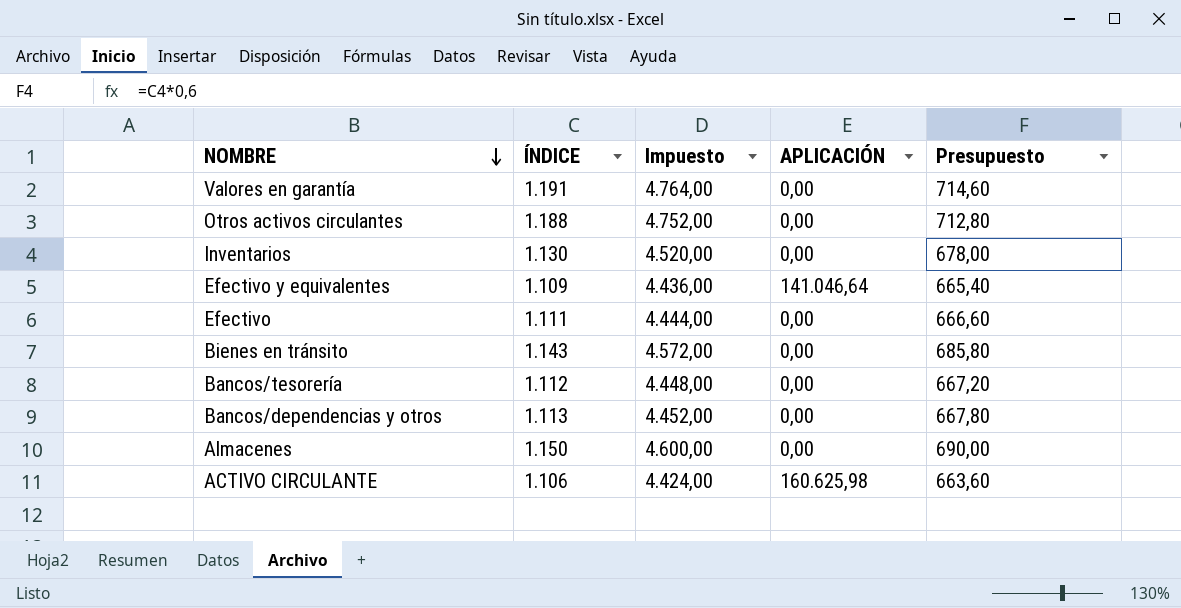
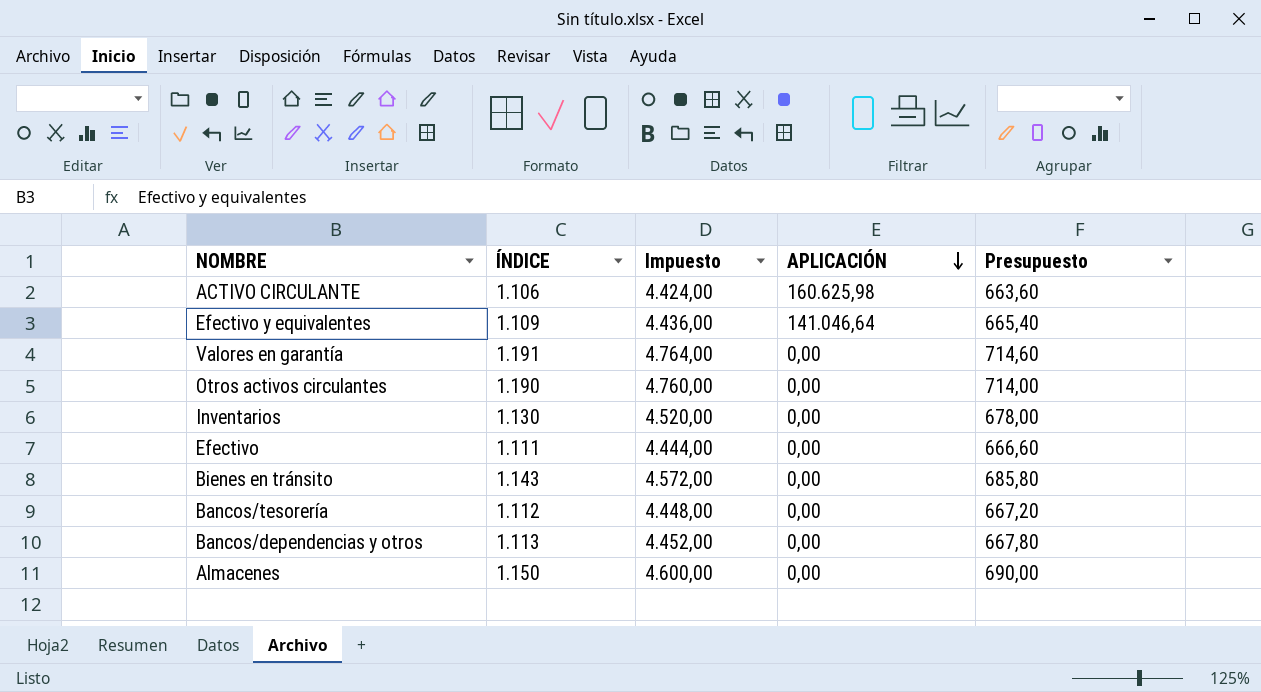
row order: NOMBRE descending -> APLICACIÓN descending
Otros activos circulantes | ÍNDICE: 1.188 -> 1.190
Otros activos circulantes | Impuesto: 4.752,00 -> 4.760,00
Otros activos circulantes | Presupuesto: 712,80 -> 714,00

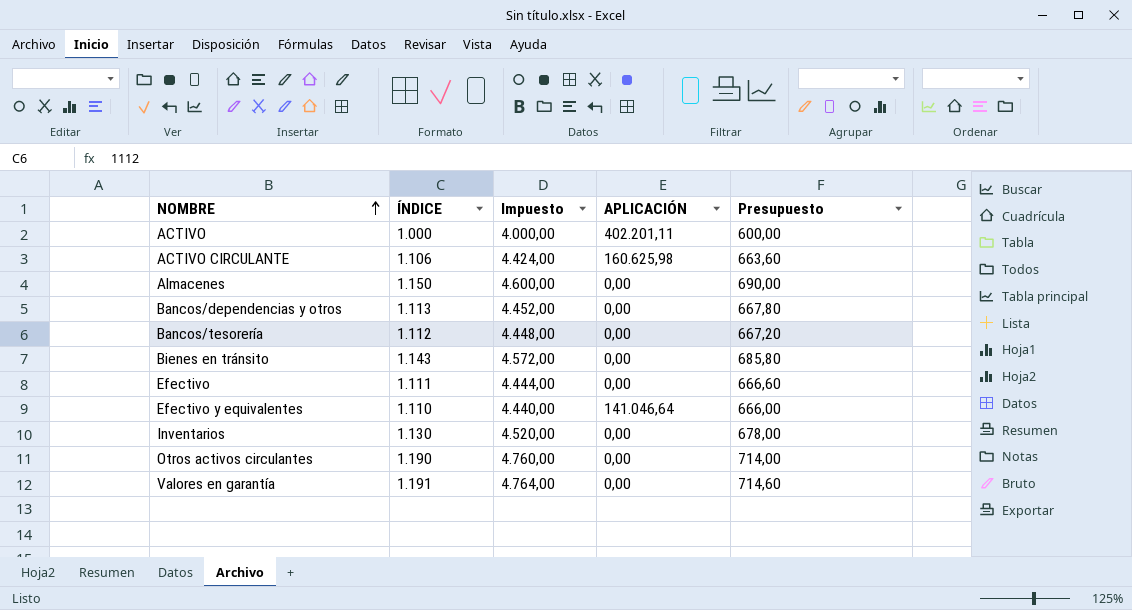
row order: APLICACIÓN descending -> NOMBRE ascending
row ACTIVO: none -> 1.000 | 4.000,00 | 402.201,11 | 600,00
Efectivo y equivalentes | ÍNDICE: 1.109 -> 1.110
Efectivo y equivalentes | Impuesto: 4.436,00 -> 4.440,00
Efectivo y equivalentes | Presupuesto: 665,40 -> 666,00

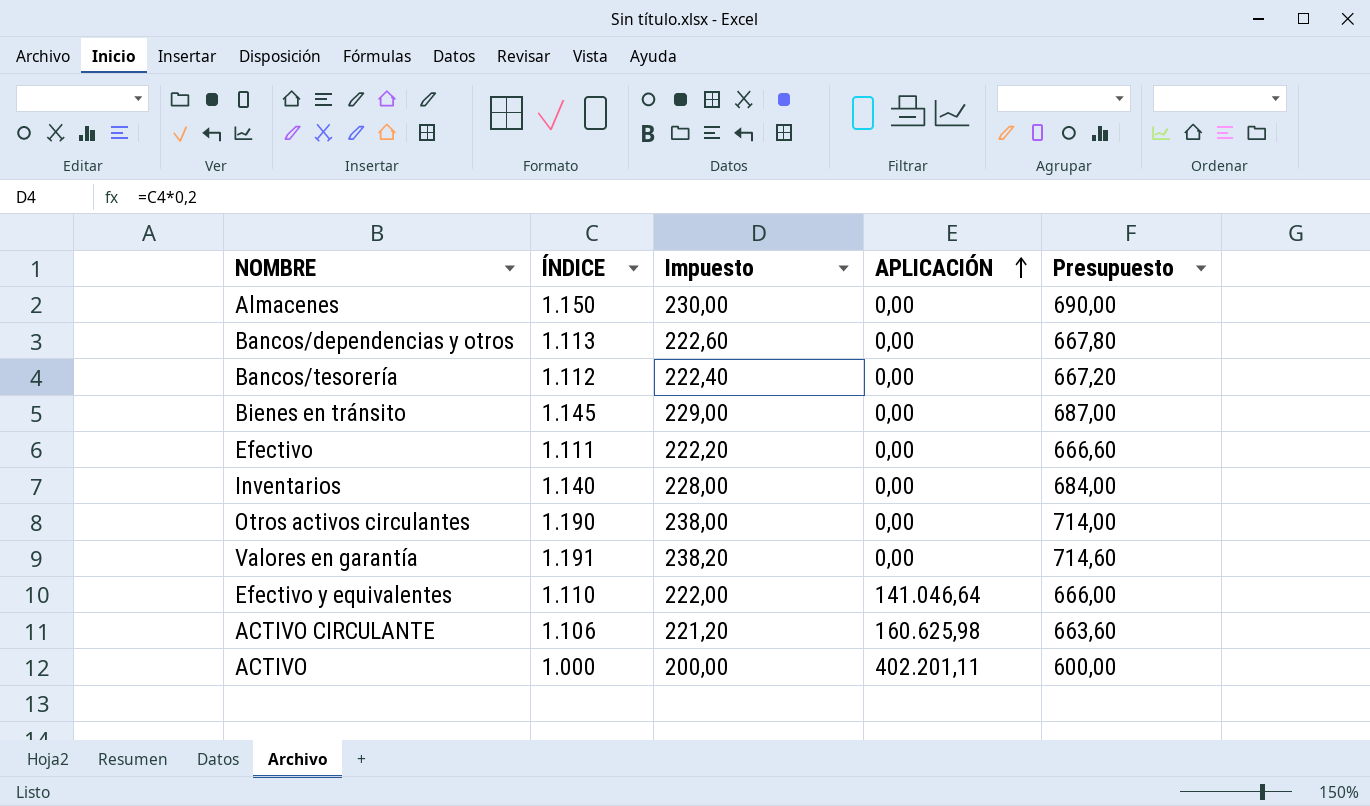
row order: NOMBRE ascending -> APLICACIÓN ascending
column Impuesto | formula: [ÍNDICE] * 4 -> [ÍNDICE] * 0,2
Bienes en tránsito | ÍNDICE: 1.143 -> 1.145
Bienes en tránsito | Presupuesto: 685,80 -> 687,00
Inventarios | ÍNDICE: 1.130 -> 1.140
Inventarios | Presupuesto: 678,00 -> 684,00

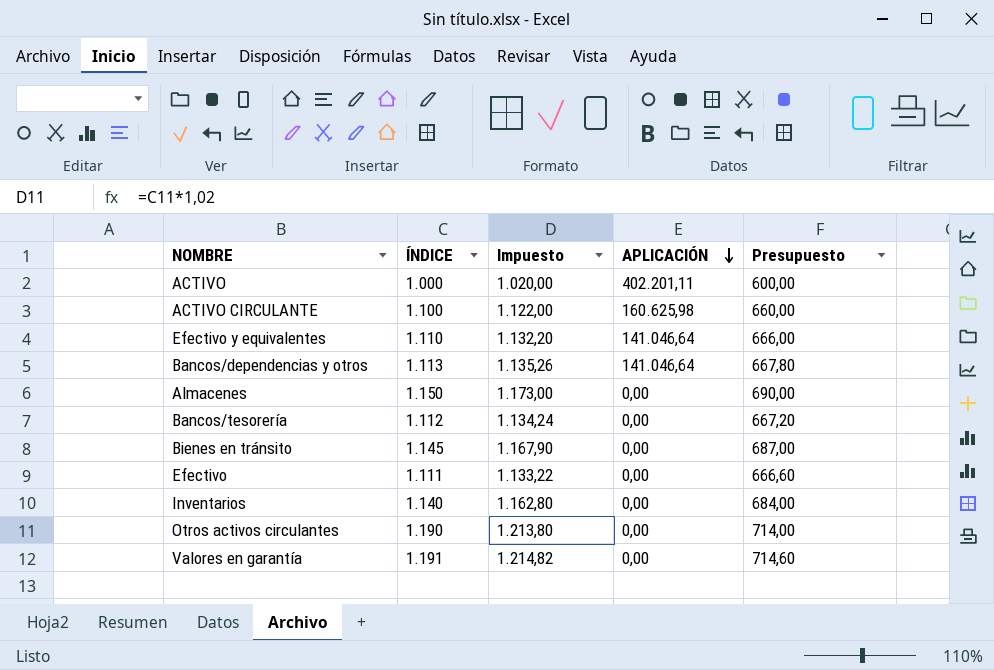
row order: APLICACIÓN ascending -> APLICACIÓN descending
column Impuesto | formula: [ÍNDICE] * 0,2 -> [ÍNDICE] * 1,02
ACTIVO CIRCULANTE | ÍNDICE: 1.106 -> 1.100
ACTIVO CIRCULANTE | Presupuesto: 663,60 -> 660,00
Bancos/dependencias y otros | APLICACIÓN: 0,00 -> 141.046,64

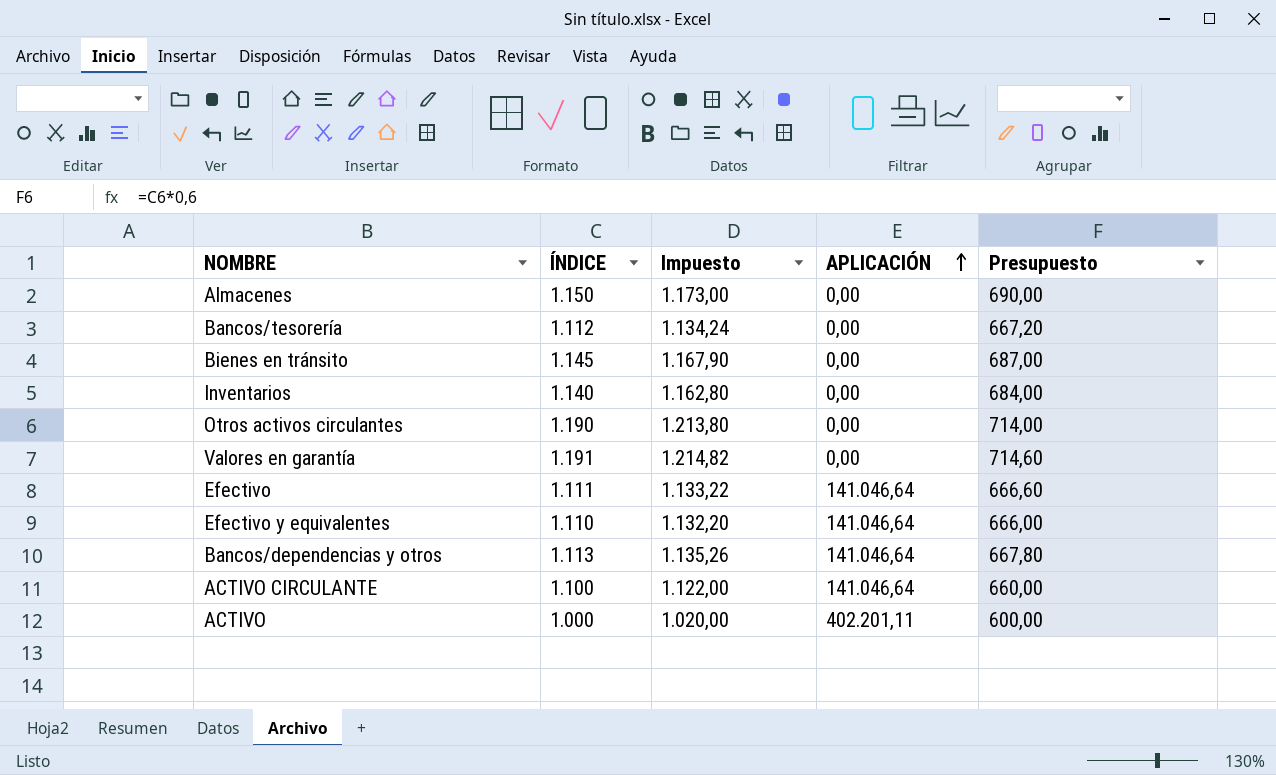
row order: APLICACIÓN descending -> APLICACIÓN ascending
Efectivo | APLICACIÓN: 0,00 -> 141.046,64
ACTIVO CIRCULANTE | APLICACIÓN: 160.625,98 -> 141.046,64

